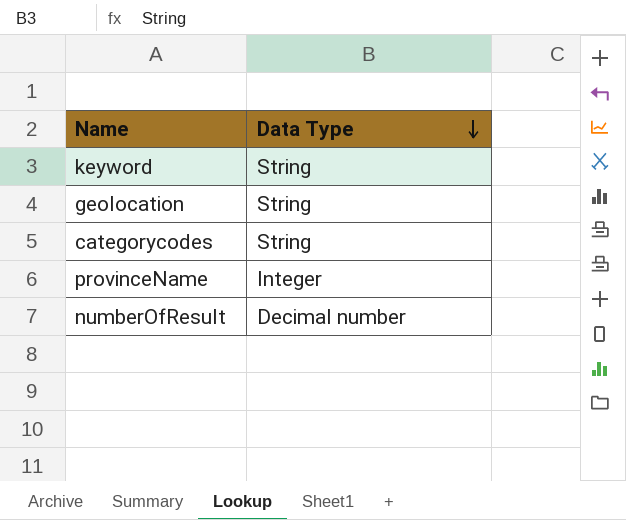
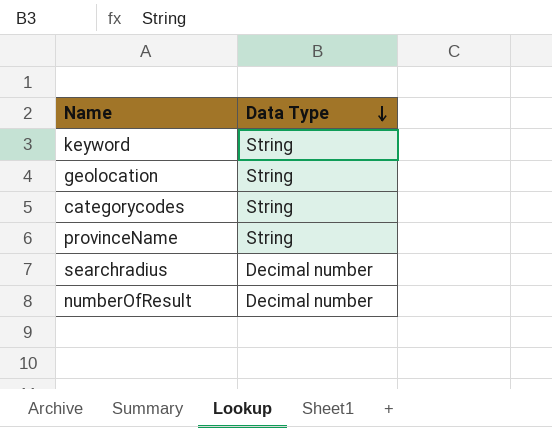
provinceName | Data Type: Integer -> String
row searchradius: none -> Decimal number

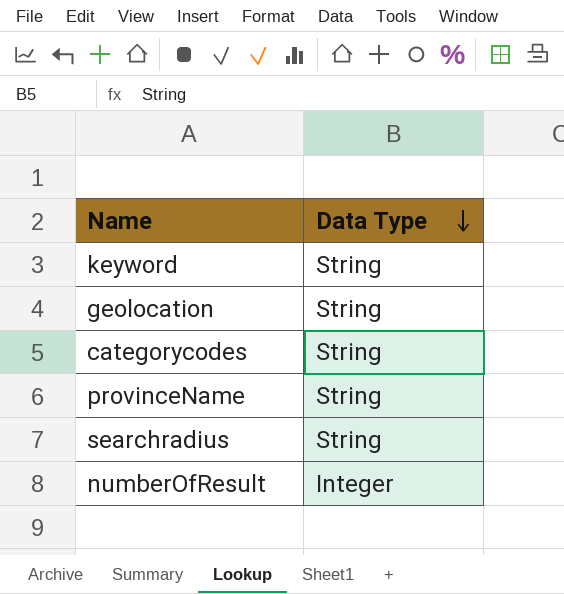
searchradius | Data Type: Decimal number -> String
numberOfResult | Data Type: Decimal number -> Integer

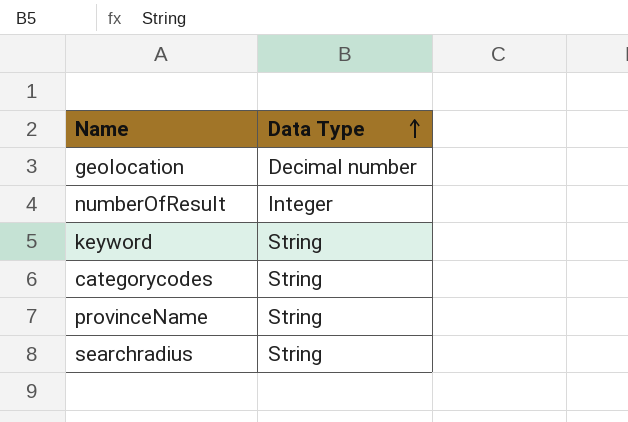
row order: Data Type descending -> Data Type ascending
geolocation | Data Type: String -> Decimal number

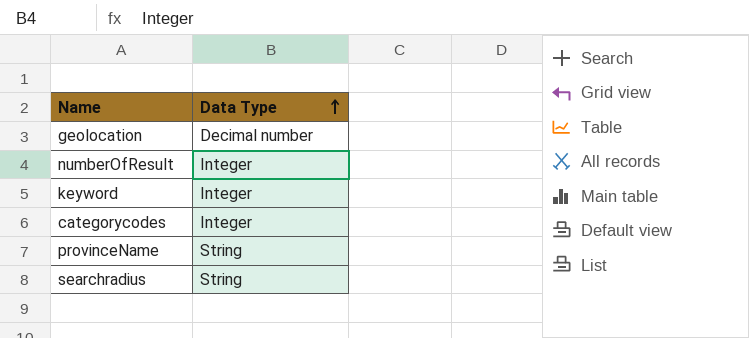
keyword | Data Type: String -> Integer
categorycodes | Data Type: String -> Integer

